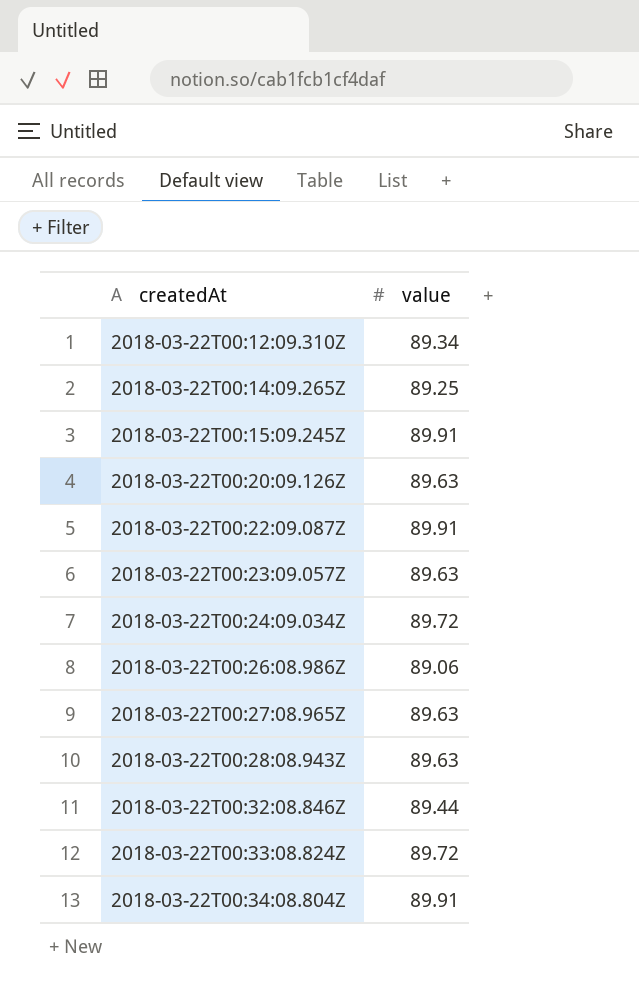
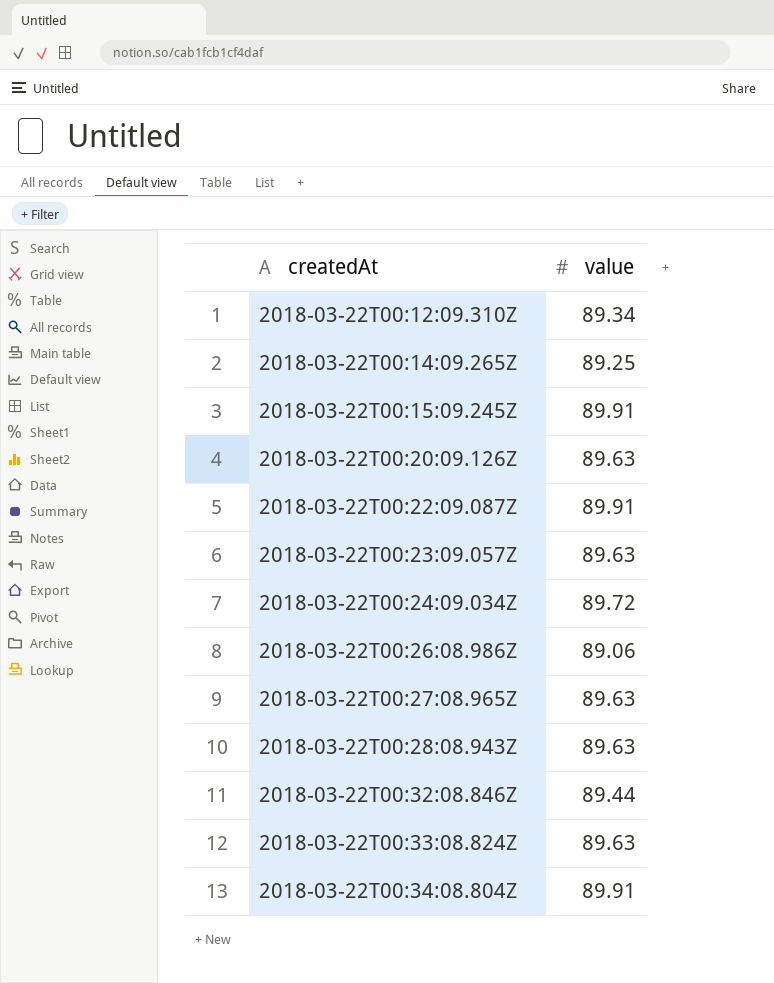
2018-03-22T00:33:08.824Z | value: 89.72 -> 89.63

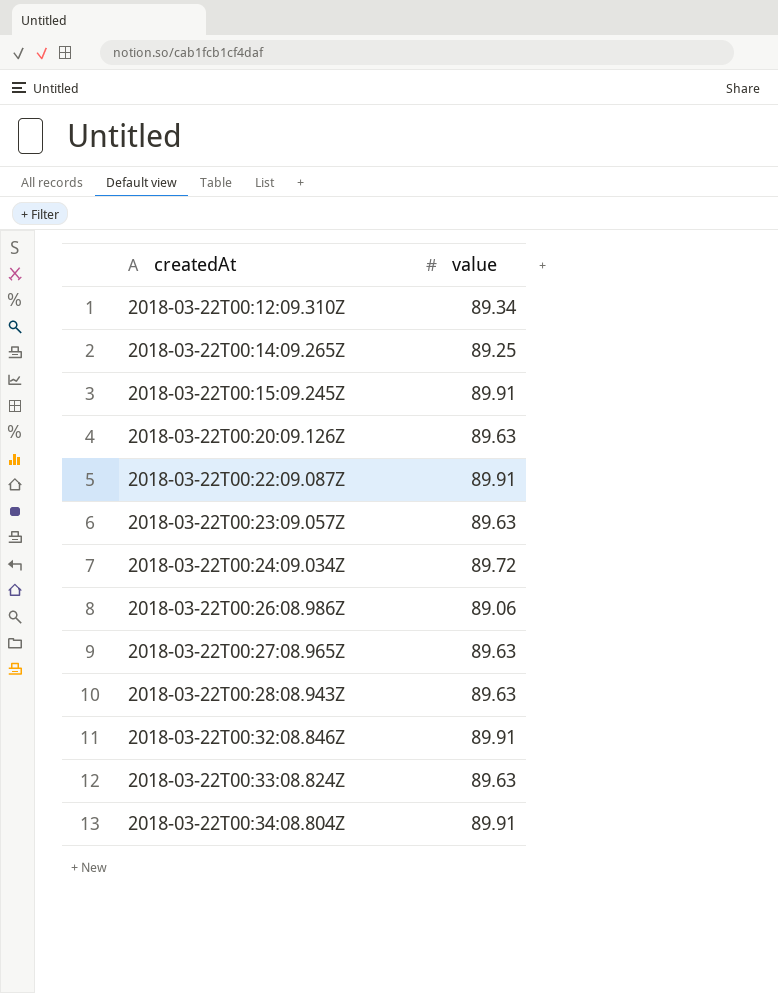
2018-03-22T00:32:08.846Z | value: 89.44 -> 89.91

